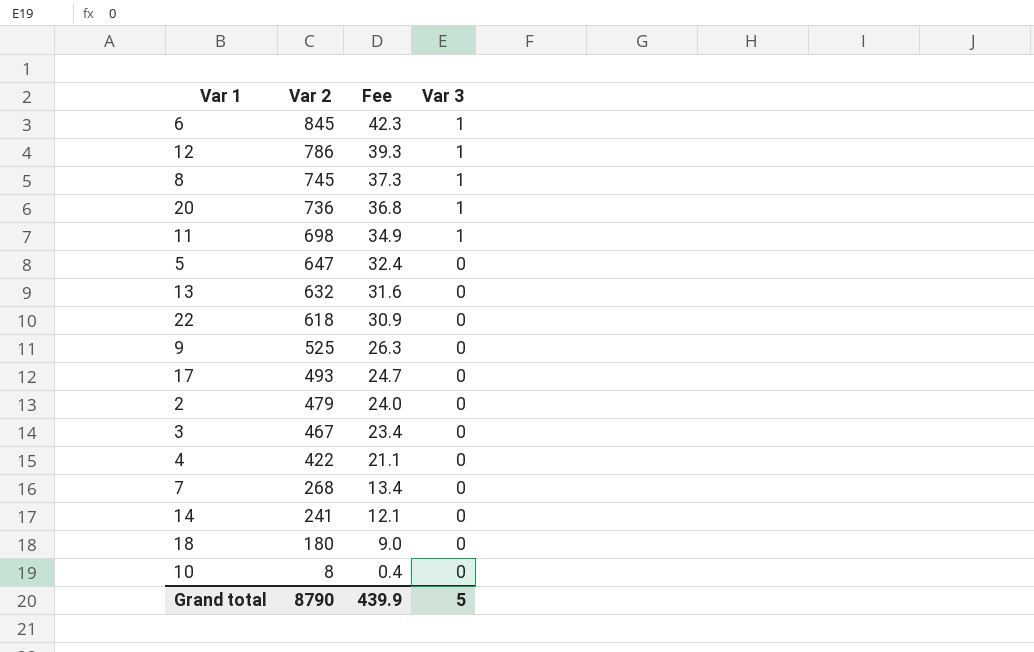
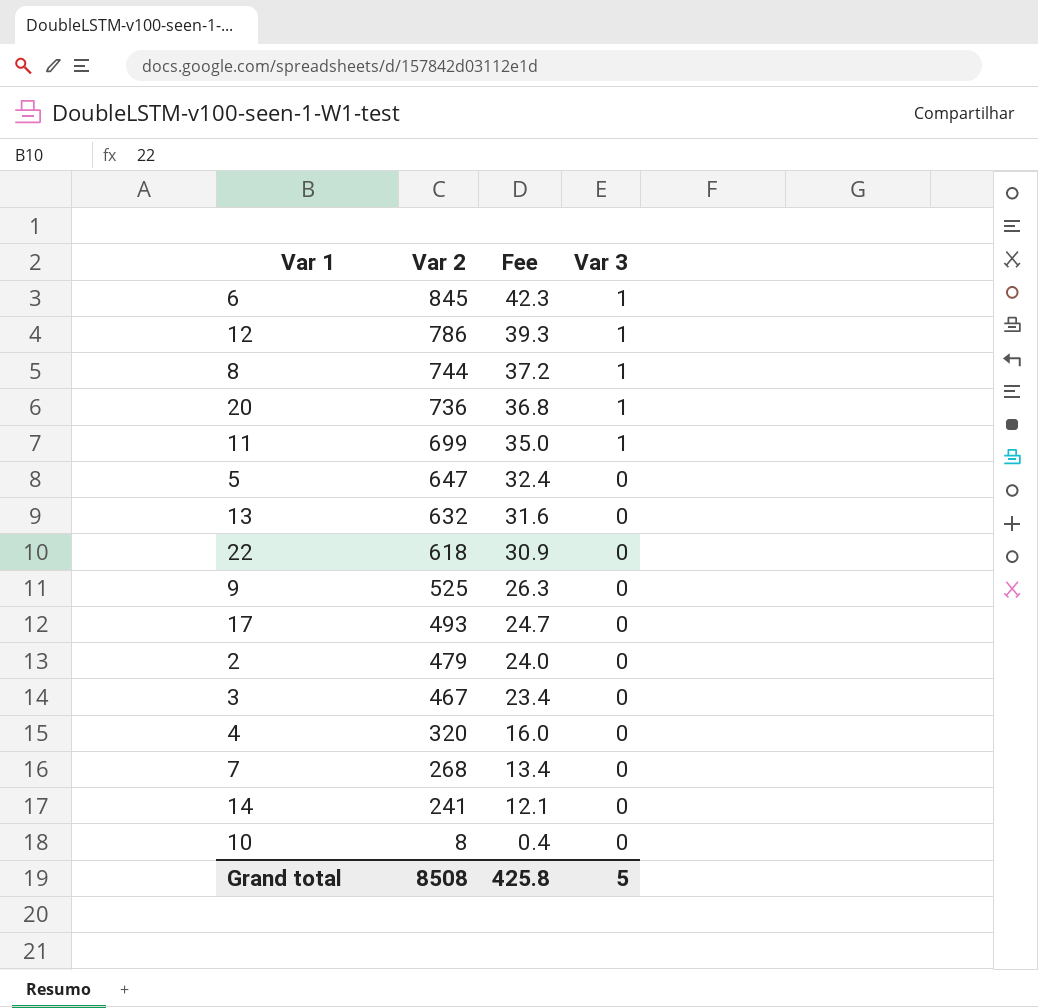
row 18: 180 | 9.0 | 0 -> none
8 | Var 2: 745 -> 744
8 | Fee: 37.3 -> 37.2
11 | Var 2: 698 -> 699
11 | Fee: 34.9 -> 35.0
4 | Var 2: 422 -> 320
4 | Fee: 21.1 -> 16.0
Grand total | Var 2: 8790 -> 8508
Grand total | Fee: 439.9 -> 425.8

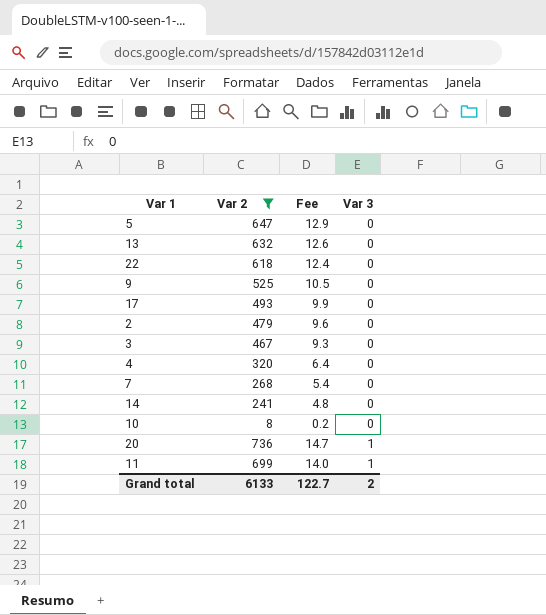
filter: none -> Var 2 <= 736
row order: Var 2 descending -> Var 3 ascending
column Fee | formula: [Var 2] * 0.05 -> [Var 2] * 0.02
Grand total | Var 2: 8508 -> 6133
Grand total | Fee: 425.8 -> 122.7
Grand total | Var 3: 5 -> 2

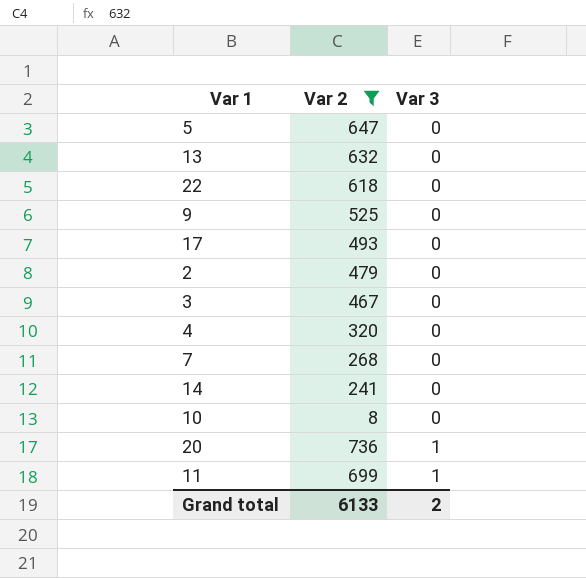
column Fee | formula: [Var 2] * 0.02 -> none

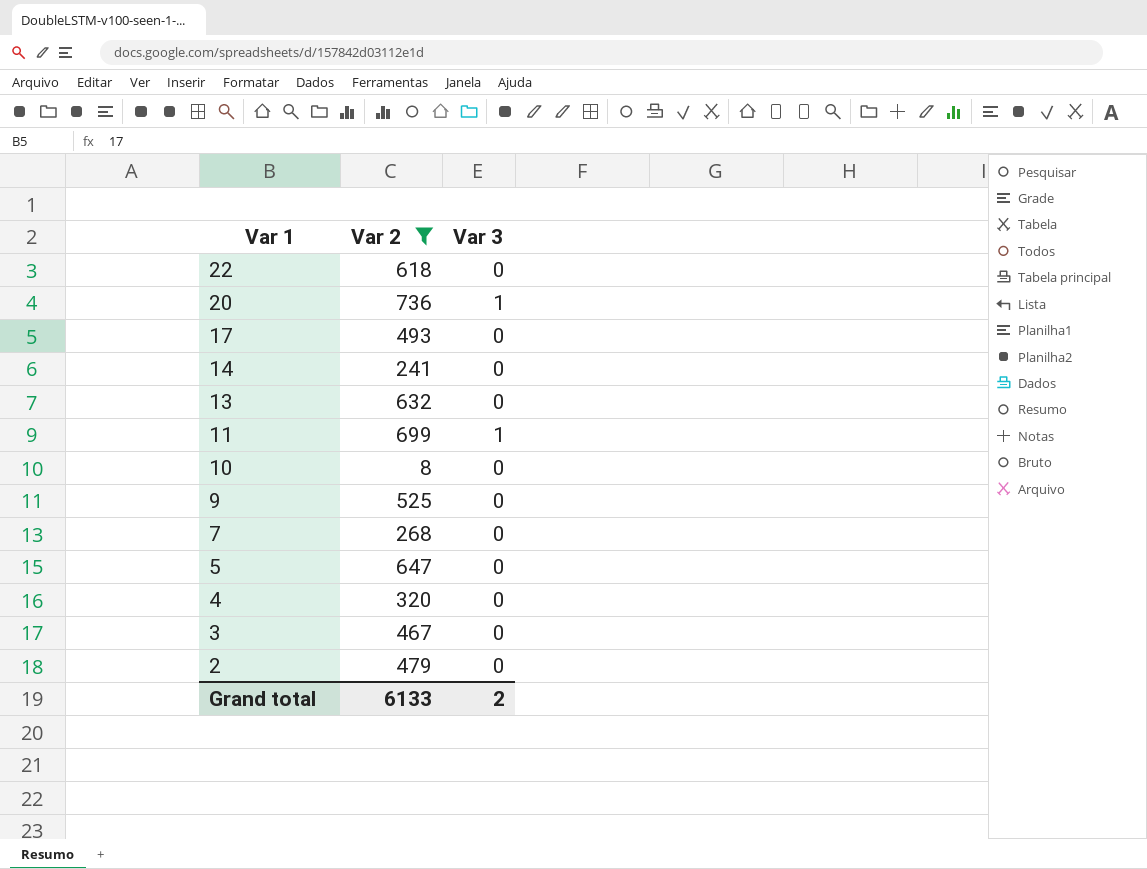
row order: Var 3 ascending -> Var 1 descending

